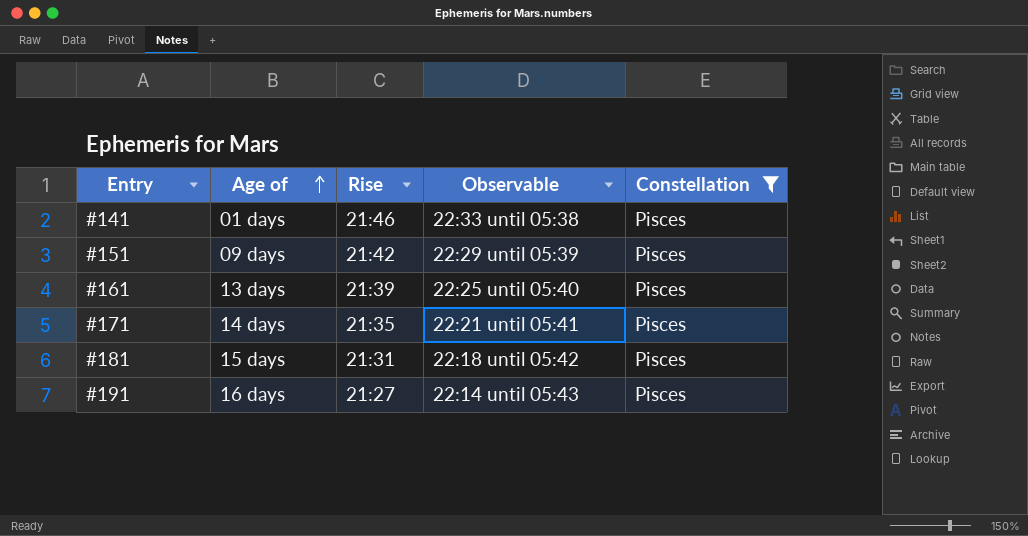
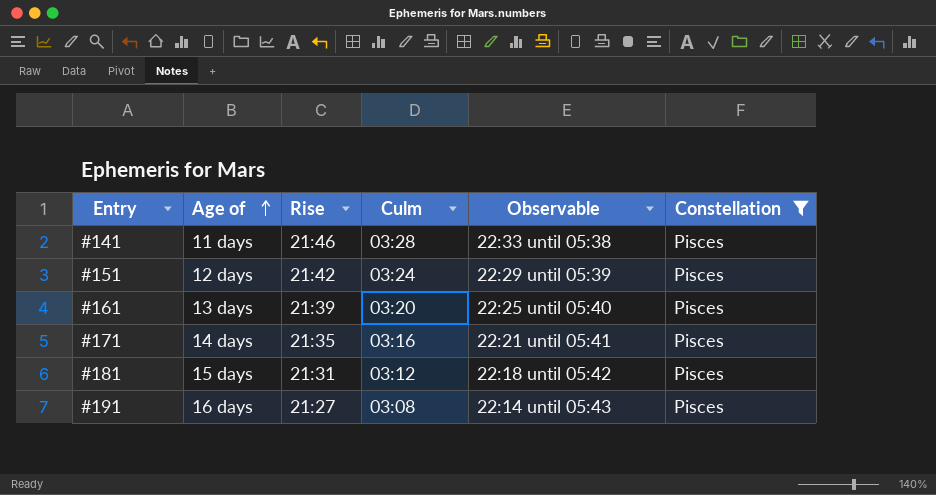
column Culm | position: none -> 4
#141 | Age of: 01 days -> 11 days
#151 | Age of: 09 days -> 12 days

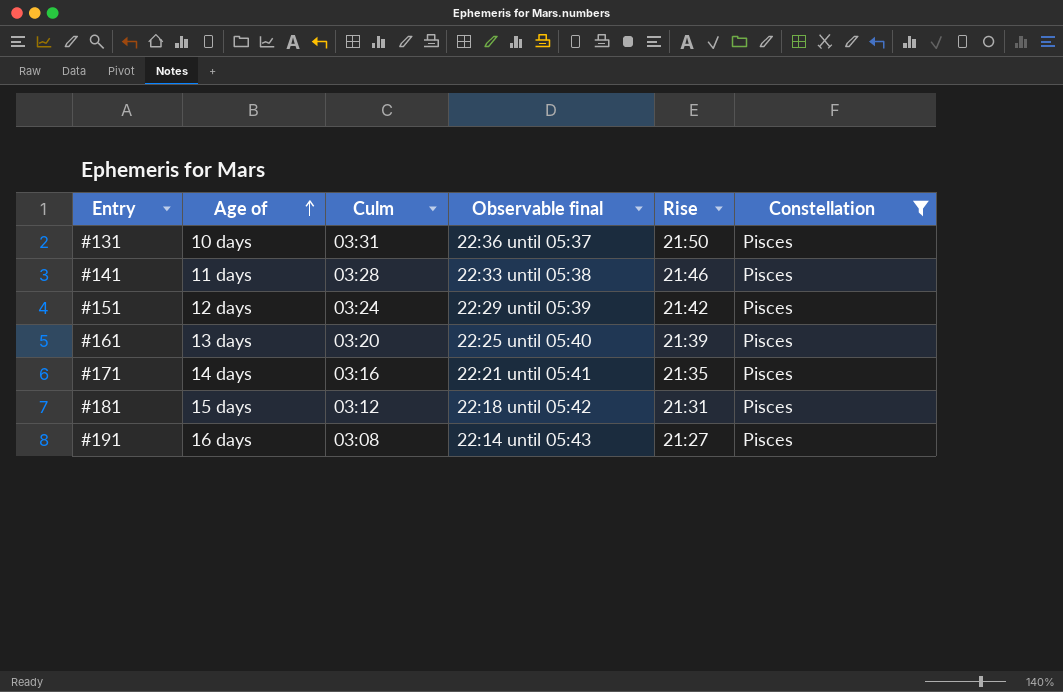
column name: Observable -> Observable final
column Rise | position: 3 -> 5
row #131: none -> 10 days | 03:31 | 22:36 until 05:37 | 21:50 | Pisces

